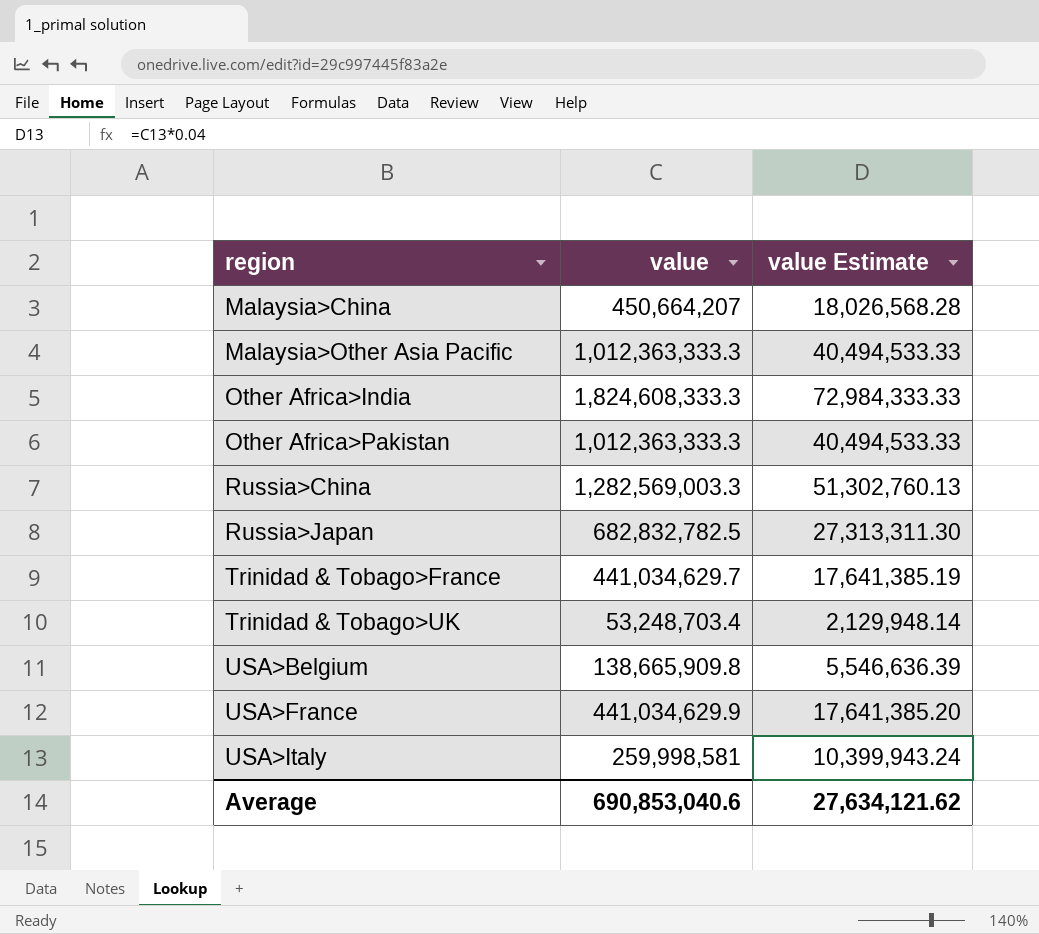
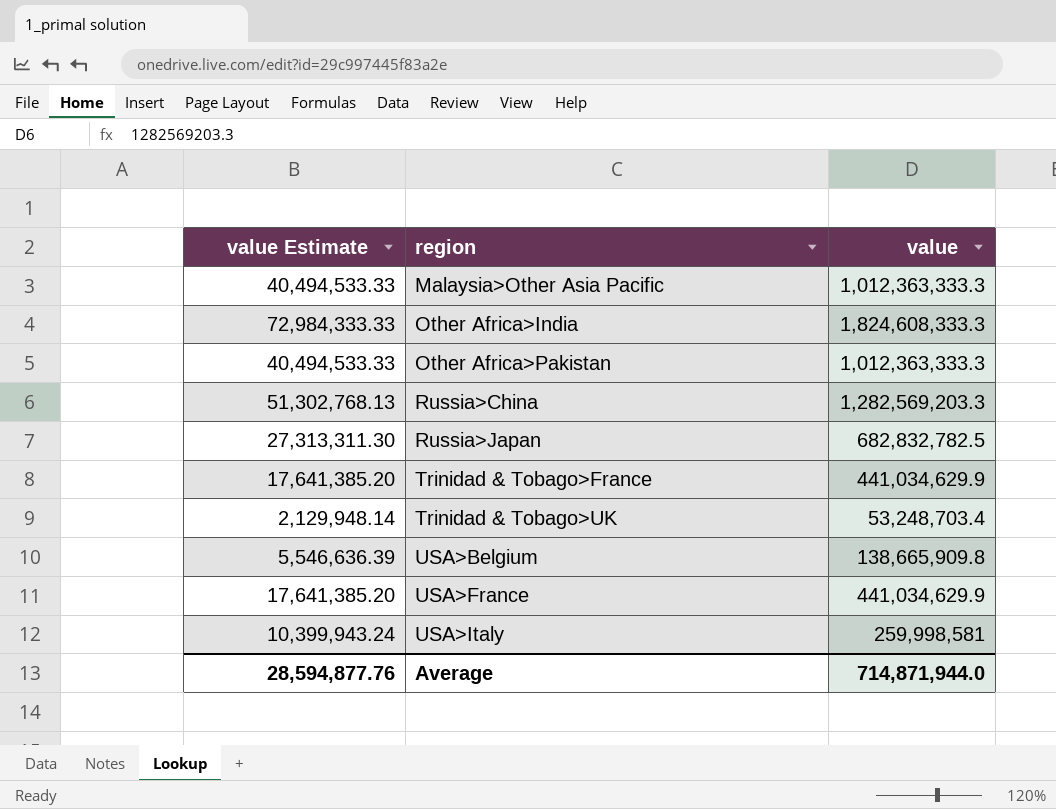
column value Estimate | position: 3 -> 1
row Malaysia>China: 450,664,207 | 18,026,568.28 -> none
Russia>China | value Estimate: 51,302,760.13 -> 51,302,768.13
Russia>China | value: 1,282,569,003.3 -> 1,282,569,203.3
Trinidad & Tobago>France | value Estimate: 17,641,385.19 -> 17,641,385.20
Trinidad & Tobago>France | value: 441,034,629.7 -> 441,034,629.9
Average | value Estimate: 27,634,121.62 -> 28,594,877.76
Average | value: 690,853,040.6 -> 714,871,944.0

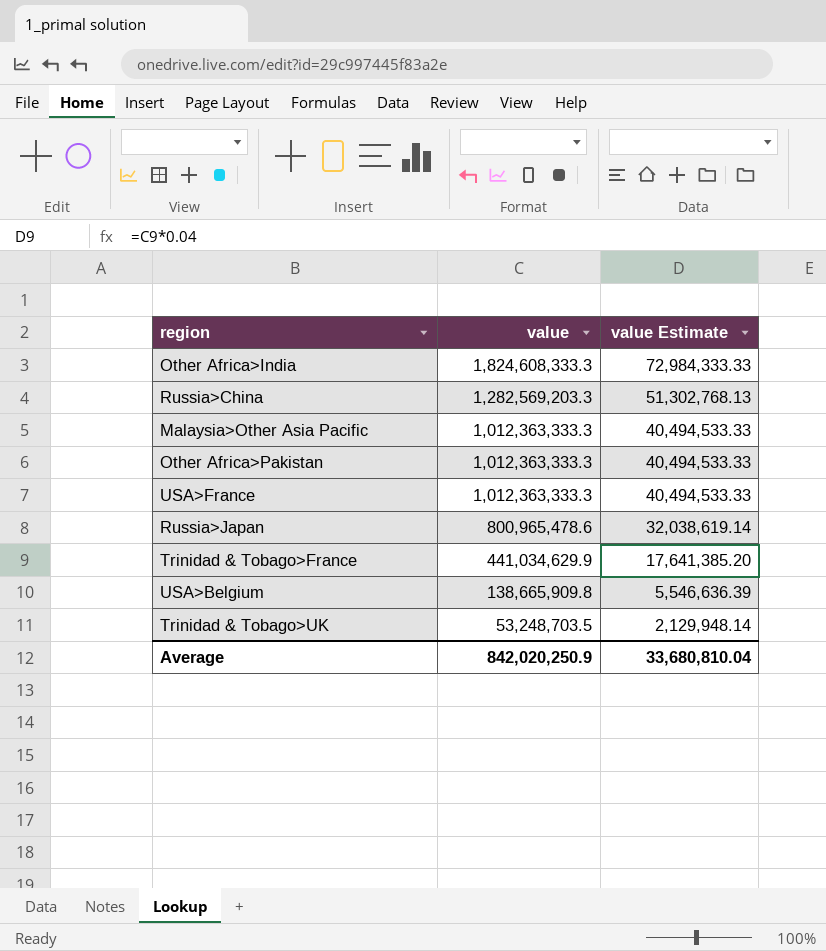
row order: region ascending -> value descending
column value Estimate | position: 1 -> 3
row USA>Italy: 10,399,943.24 | 259,998,581 -> none
USA>France | value: 441,034,629.9 -> 1,012,363,333.3
USA>France | value Estimate: 17,641,385.20 -> 40,494,533.33
Russia>Japan | value: 682,832,782.5 -> 800,965,478.6
Russia>Japan | value Estimate: 27,313,311.30 -> 32,038,619.14
Trinidad & Tobago>UK | value: 53,248,703.4 -> 53,248,703.5
Average | value: 714,871,944.0 -> 842,020,250.9
Average | value Estimate: 28,594,877.76 -> 33,680,810.04

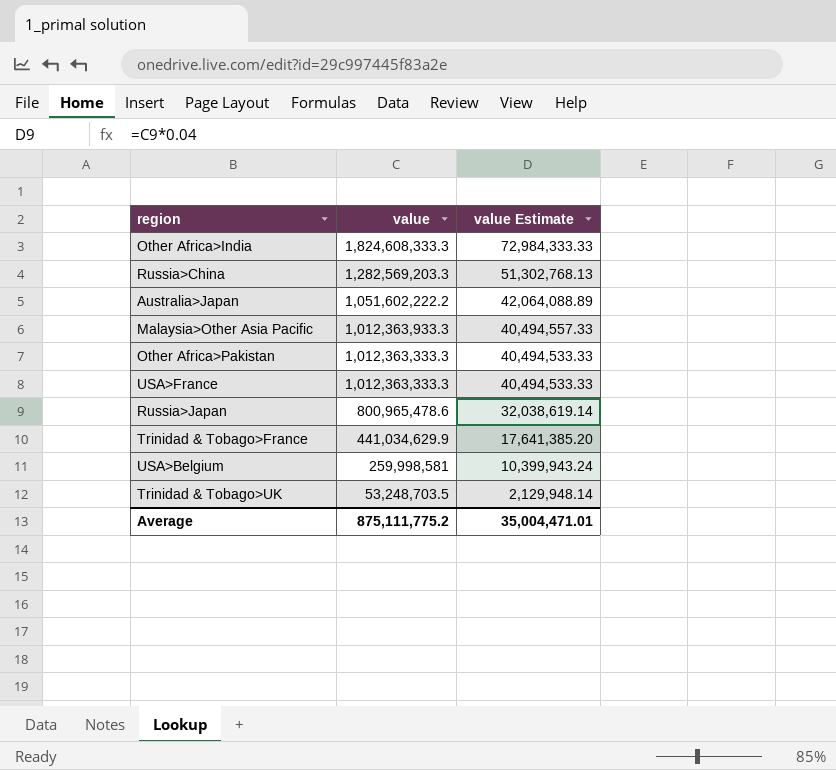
row Australia>Japan: none -> 1,051,602,222.2 | 42,064,088.89
Malaysia>Other Asia Pacific | value: 1,012,363,333.3 -> 1,012,363,933.3
Malaysia>Other Asia Pacific | value Estimate: 40,494,533.33 -> 40,494,557.33
USA>Belgium | value: 138,665,909.8 -> 259,998,581
USA>Belgium | value Estimate: 5,546,636.39 -> 10,399,943.24
Average | value: 842,020,250.9 -> 875,111,775.2
Average | value Estimate: 33,680,810.04 -> 35,004,471.01

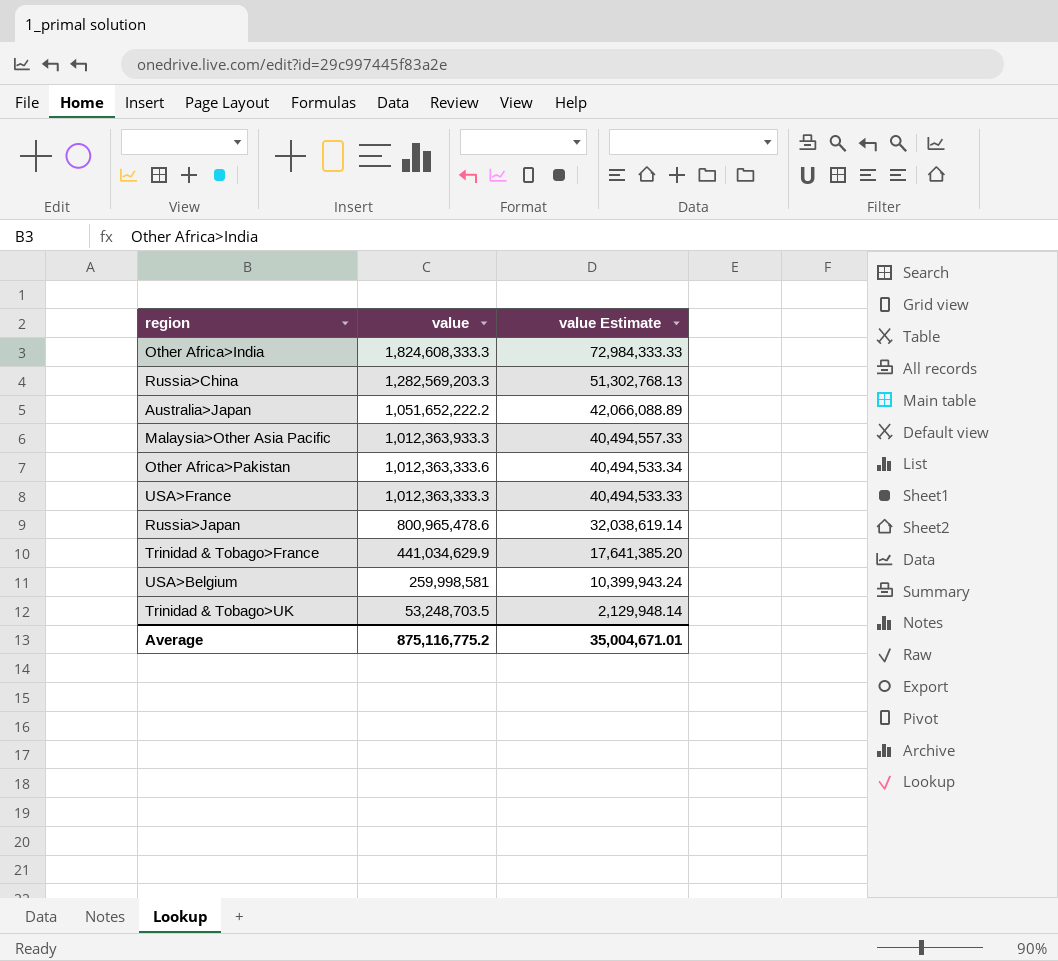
Australia>Japan | value: 1,051,602,222.2 -> 1,051,652,222.2
Australia>Japan | value Estimate: 42,064,088.89 -> 42,066,088.89
Other Africa>Pakistan | value: 1,012,363,333.3 -> 1,012,363,333.6
Other Africa>Pakistan | value Estimate: 40,494,533.33 -> 40,494,533.34
Average | value: 875,111,775.2 -> 875,116,775.2
Average | value Estimate: 35,004,471.01 -> 35,004,671.01

